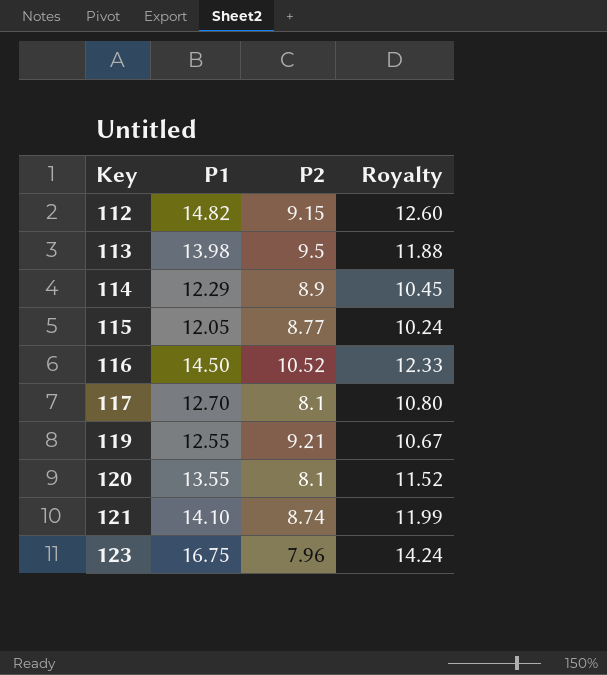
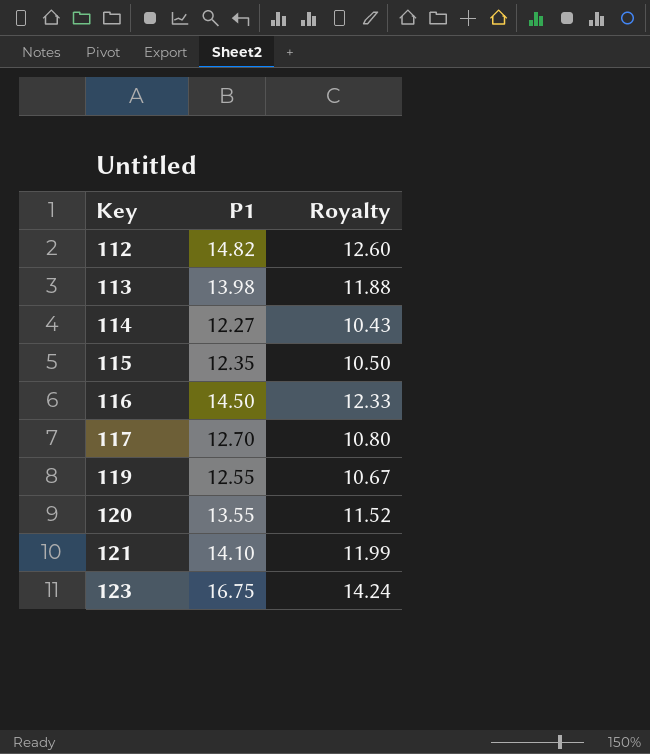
column P2 | position: 3 -> none
114 | P1: 12.29 -> 12.27
114 | Royalty: 10.45 -> 10.43
115 | P1: 12.05 -> 12.35
115 | Royalty: 10.24 -> 10.50

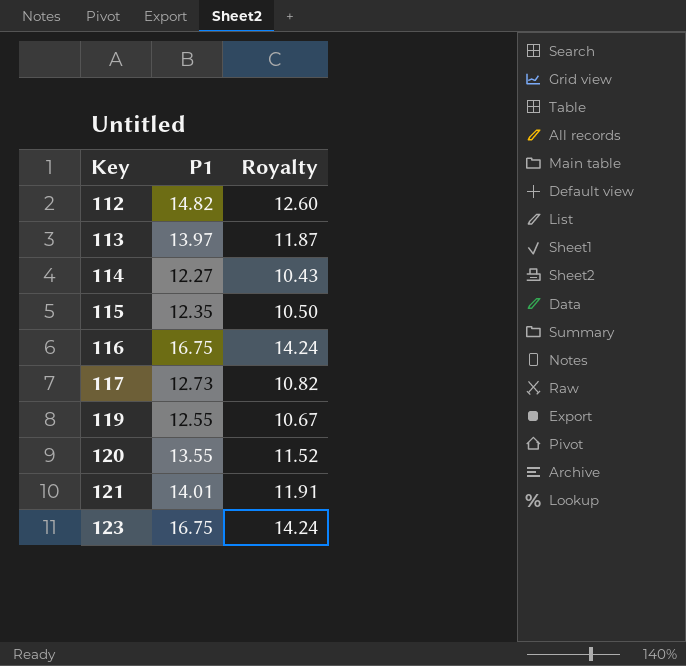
113 | P1: 13.98 -> 13.97
113 | Royalty: 11.88 -> 11.87
116 | P1: 14.50 -> 16.75
116 | Royalty: 12.33 -> 14.24
117 | P1: 12.70 -> 12.73
117 | Royalty: 10.80 -> 10.82
121 | P1: 14.10 -> 14.01
121 | Royalty: 11.99 -> 11.91

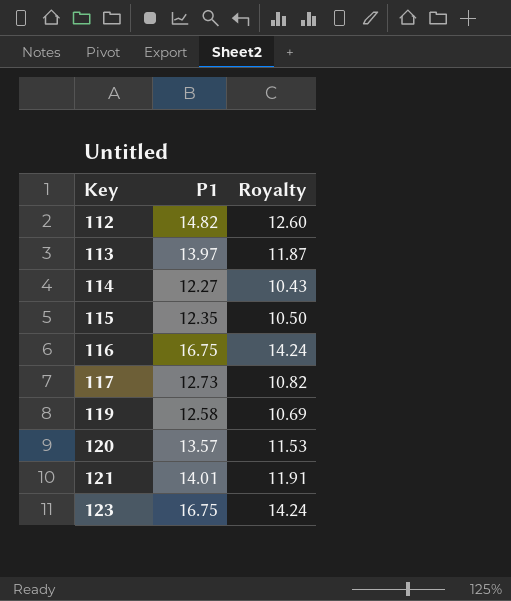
119 | P1: 12.55 -> 12.58
119 | Royalty: 10.67 -> 10.69
120 | P1: 13.55 -> 13.57
120 | Royalty: 11.52 -> 11.53

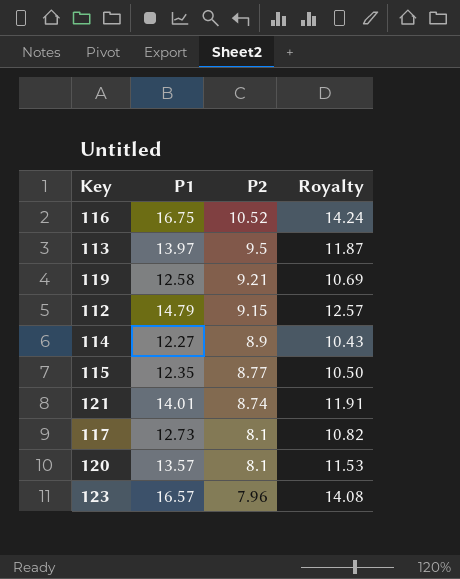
row order: Key ascending -> P2 descending
column P2 | position: none -> 3
112 | P1: 14.82 -> 14.79
112 | Royalty: 12.60 -> 12.57
123 | P1: 16.75 -> 16.57
123 | Royalty: 14.24 -> 14.08

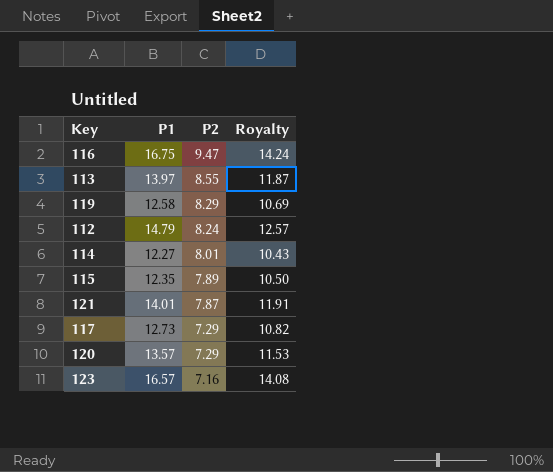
116 | P2: 10.52 -> 9.47
113 | P2: 9.5 -> 8.55
119 | P2: 9.21 -> 8.29
112 | P2: 9.15 -> 8.24
114 | P2: 8.9 -> 8.01
115 | P2: 8.77 -> 7.89
121 | P2: 8.74 -> 7.87
117 | P2: 8.1 -> 7.29
120 | P2: 8.1 -> 7.29
123 | P2: 7.96 -> 7.16

